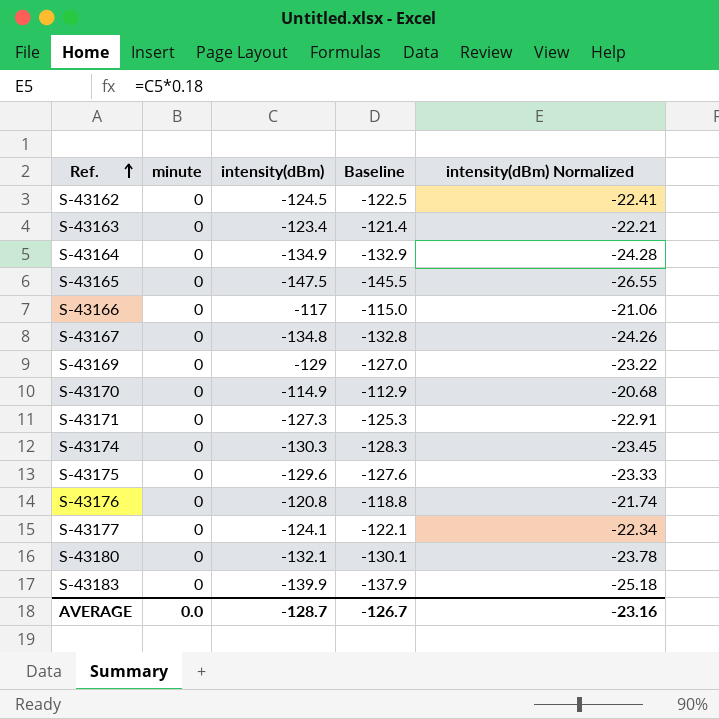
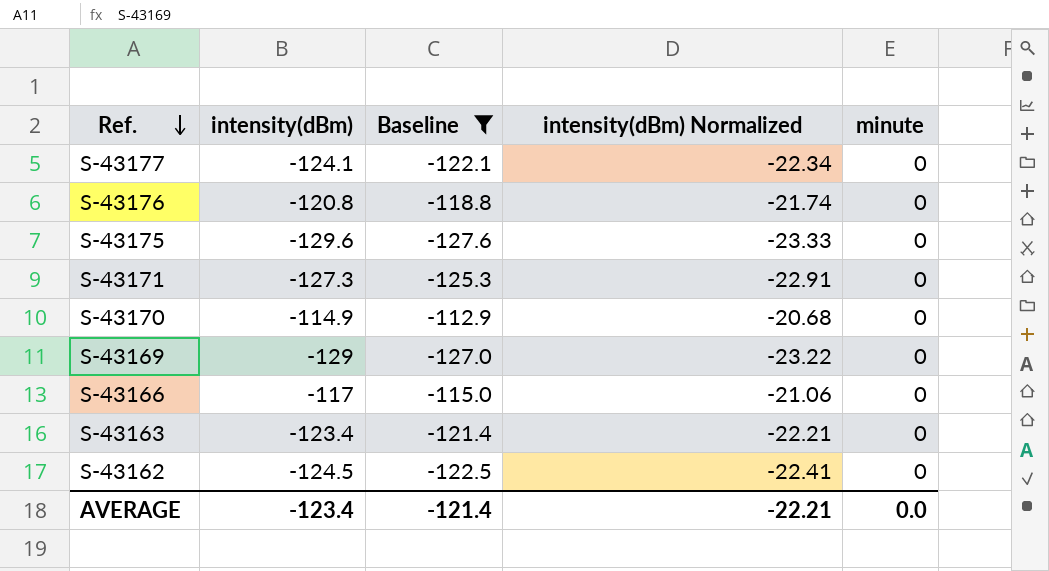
filter: none -> Baseline >= -127.6
row order: Ref. ascending -> Ref. descending
column minute | position: 2 -> 5
AVERAGE | intensity(dBm): -128.7 -> -123.4
AVERAGE | Baseline: -126.7 -> -121.4
AVERAGE | intensity(dBm) Normalized: -23.16 -> -22.21

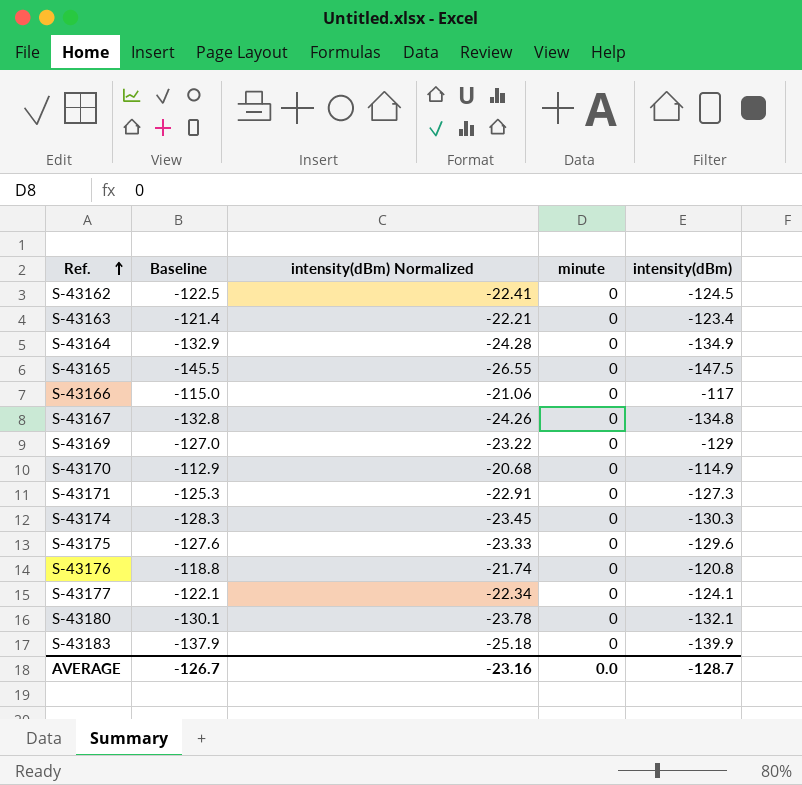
filter: Baseline >= -127.6 -> none
row order: Ref. descending -> Ref. ascending
column intensity(dBm) | position: 2 -> 5
AVERAGE | Baseline: -121.4 -> -126.7
AVERAGE | intensity(dBm) Normalized: -22.21 -> -23.16
AVERAGE | intensity(dBm): -123.4 -> -128.7

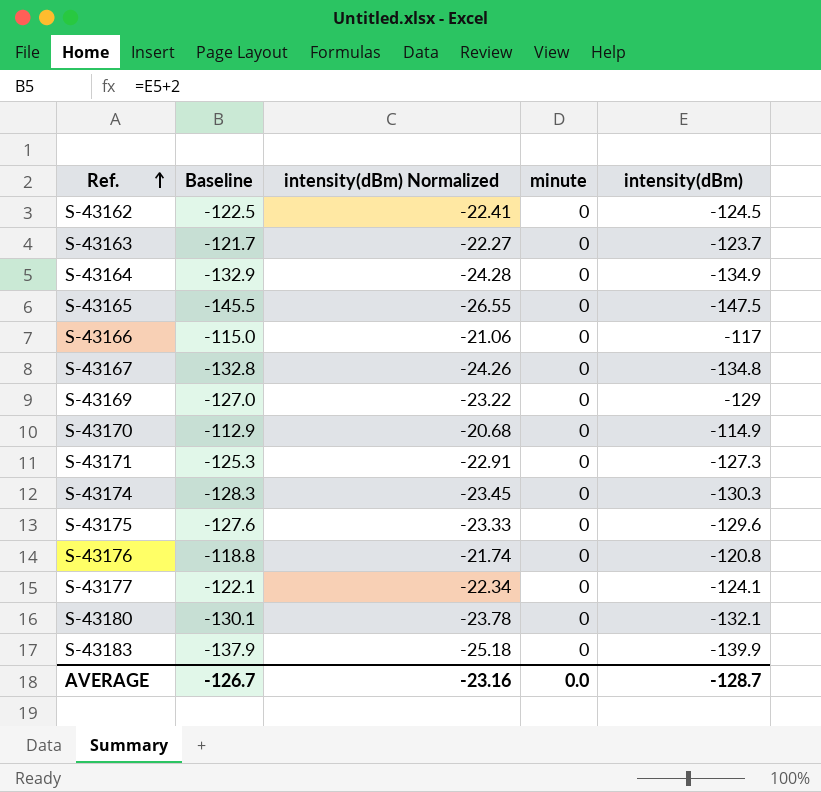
S-43163 | Baseline: -121.4 -> -121.7
S-43163 | intensity(dBm) Normalized: -22.21 -> -22.27
S-43163 | intensity(dBm): -123.4 -> -123.7

